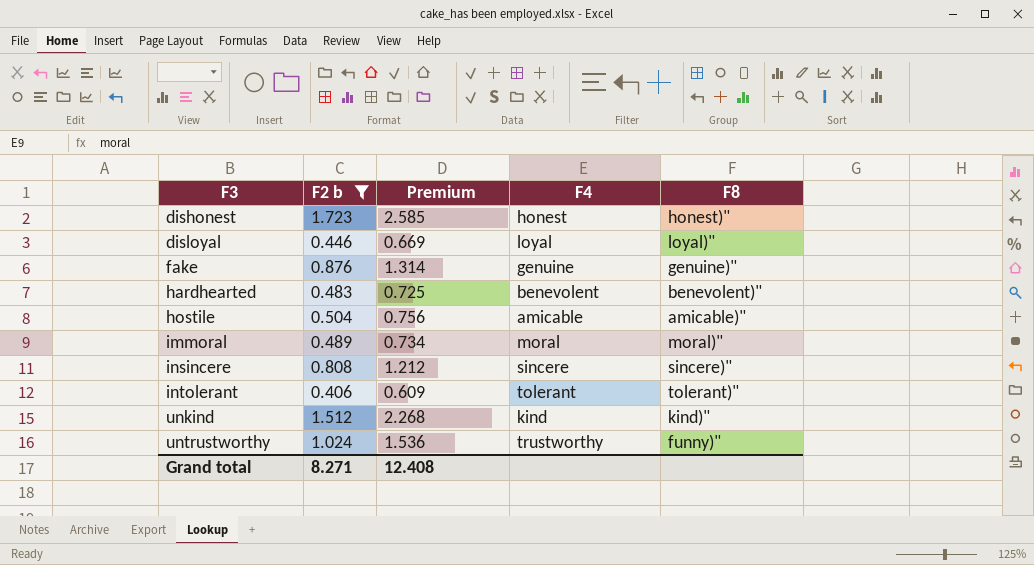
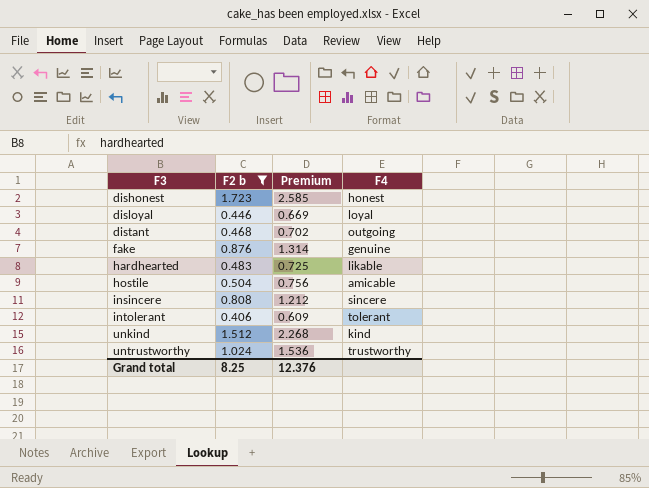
column F8 | position: 5 -> none
row immoral: 0.489 | 0.734 | moral | moral)" -> none
row distant: none -> 0.468 | 0.702 | outgoing
hardhearted | F4: benevolent -> likable
Grand total | F2 b: 8.271 -> 8.25
Grand total | Premium: 12.408 -> 12.376

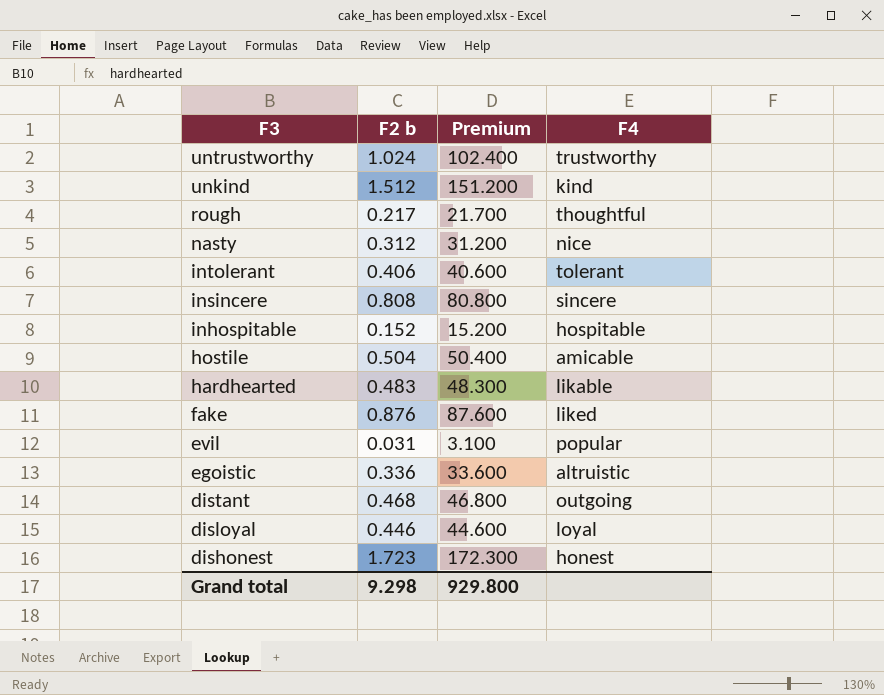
filter: F2 b >= 0.406 -> none
row order: F3 ascending -> F3 descending
column Premium | formula: [F2 b] * 1.5 -> [F2 b] * 100
fake | F4: genuine -> liked
Grand total | F2 b: 8.25 -> 9.298
Grand total | Premium: 12.376 -> 929.800

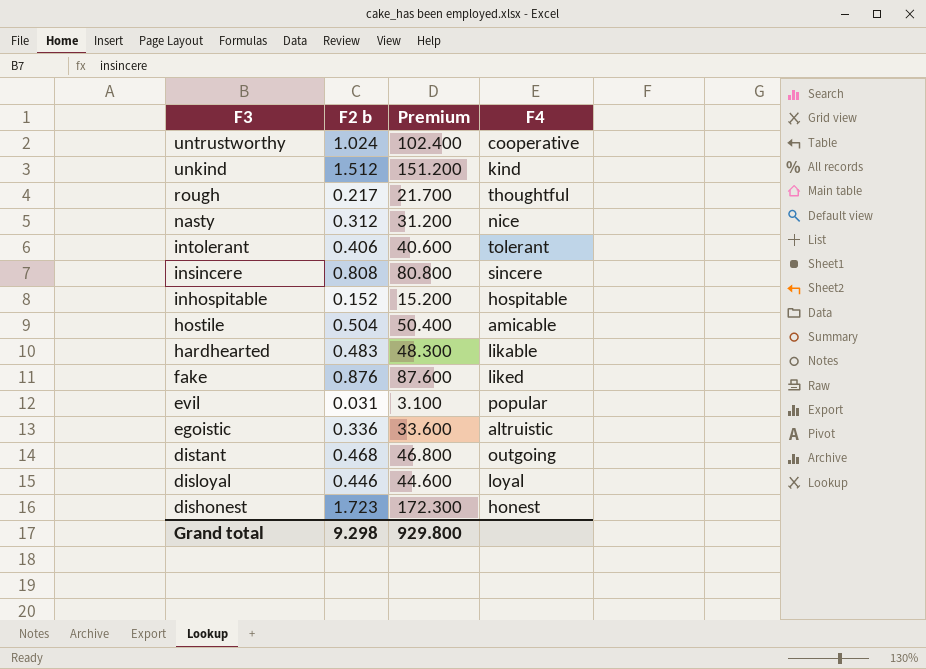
untrustworthy | F4: trustworthy -> cooperative

